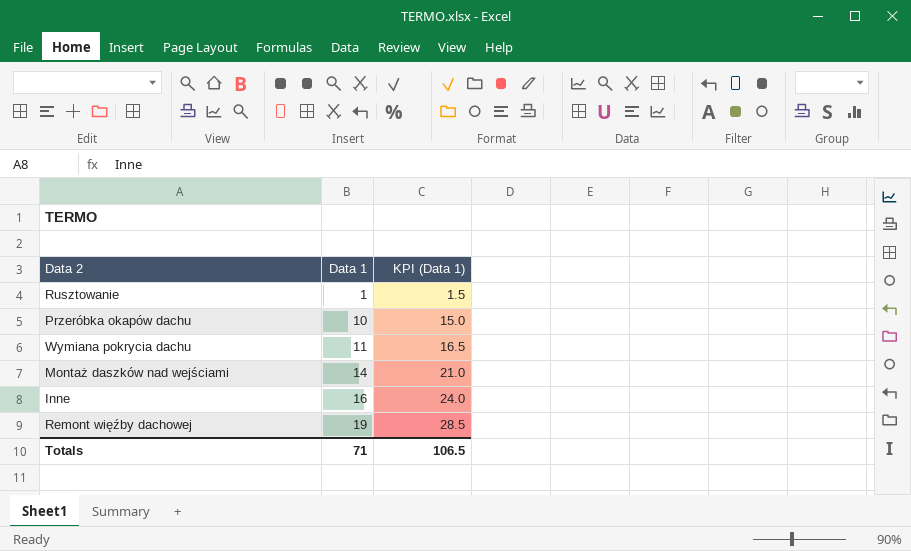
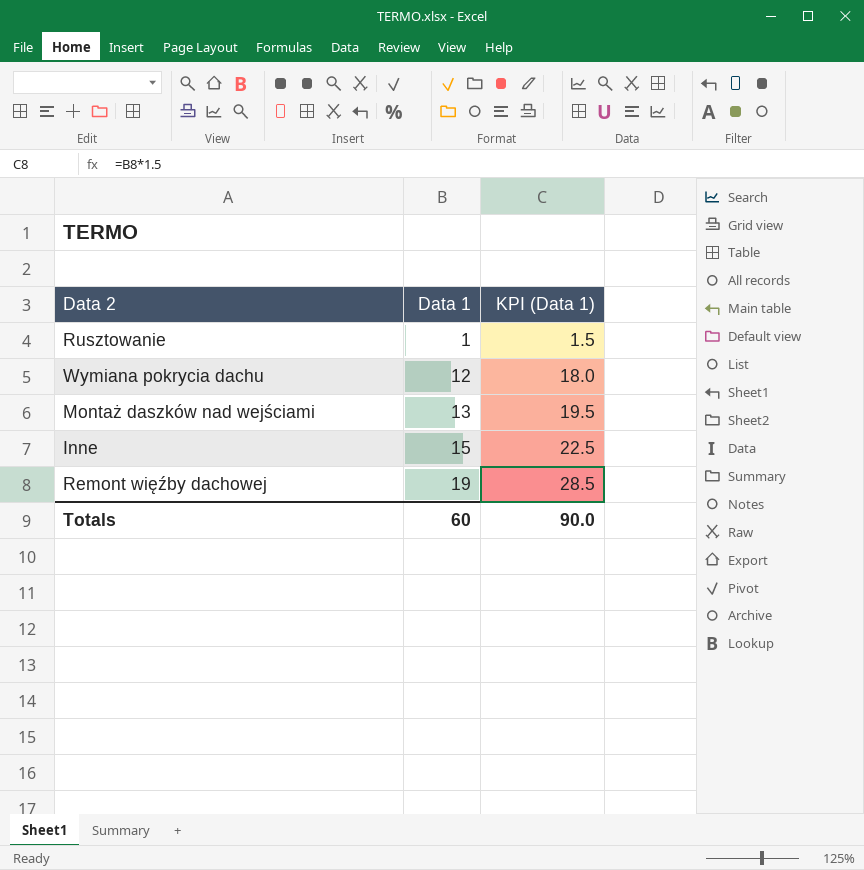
row Przeróbka okapów dachu: 10 | 15.0 -> none
Wymiana pokrycia dachu | Data 1: 11 -> 12
Wymiana pokrycia dachu | KPI (Data 1): 16.5 -> 18.0
Montaż daszków nad wejściami | Data 1: 14 -> 13
Montaż daszków nad wejściami | KPI (Data 1): 21.0 -> 19.5
Inne | Data 1: 16 -> 15
Inne | KPI (Data 1): 24.0 -> 22.5
Totals | Data 1: 71 -> 60
Totals | KPI (Data 1): 106.5 -> 90.0

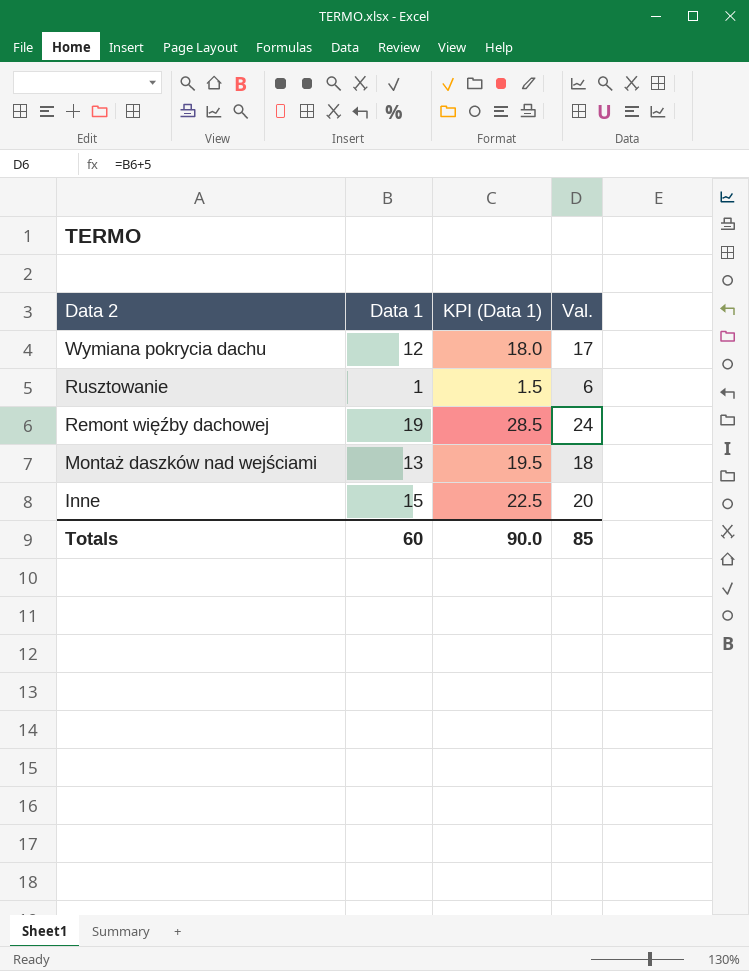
row order: Data 1 ascending -> Data 2 descending
column Val. | formula: none -> [Data 1] + 5

